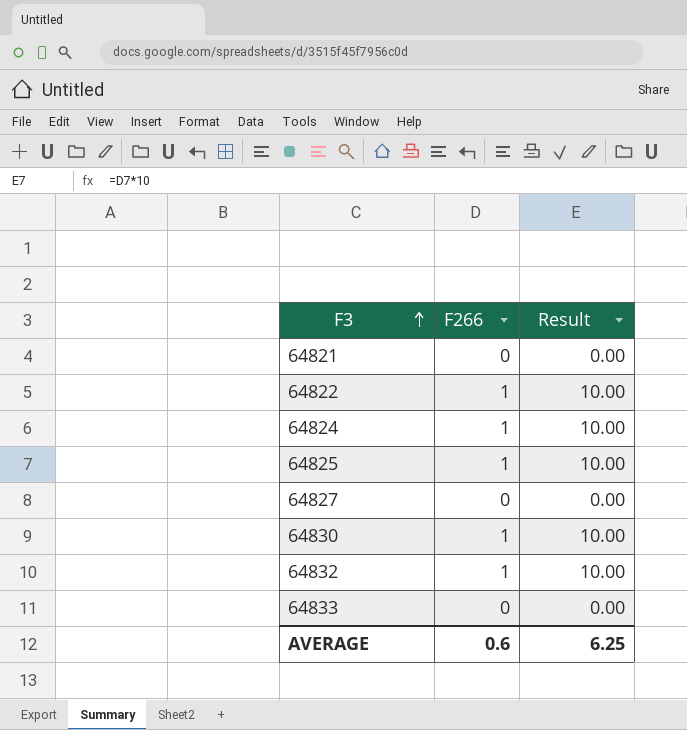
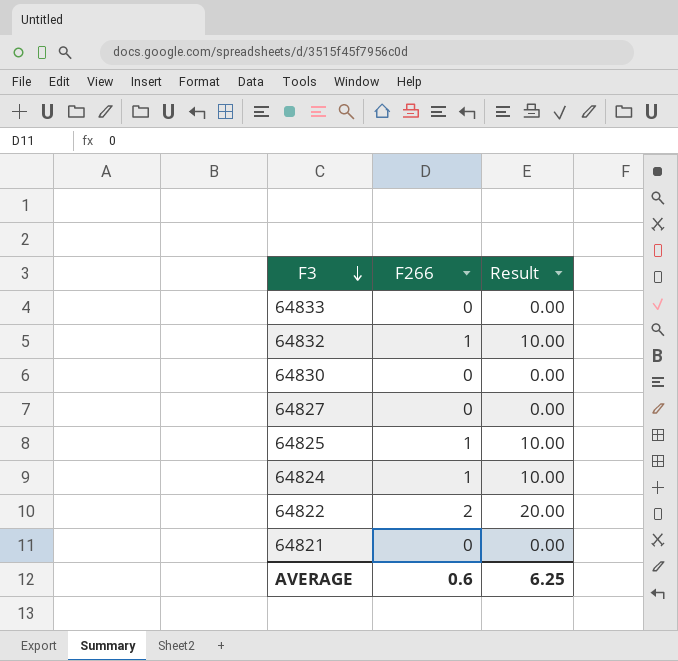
row order: F3 ascending -> F3 descending
64830 | F266: 1 -> 0
64830 | Result: 10.00 -> 0.00
64822 | F266: 1 -> 2
64822 | Result: 10.00 -> 20.00

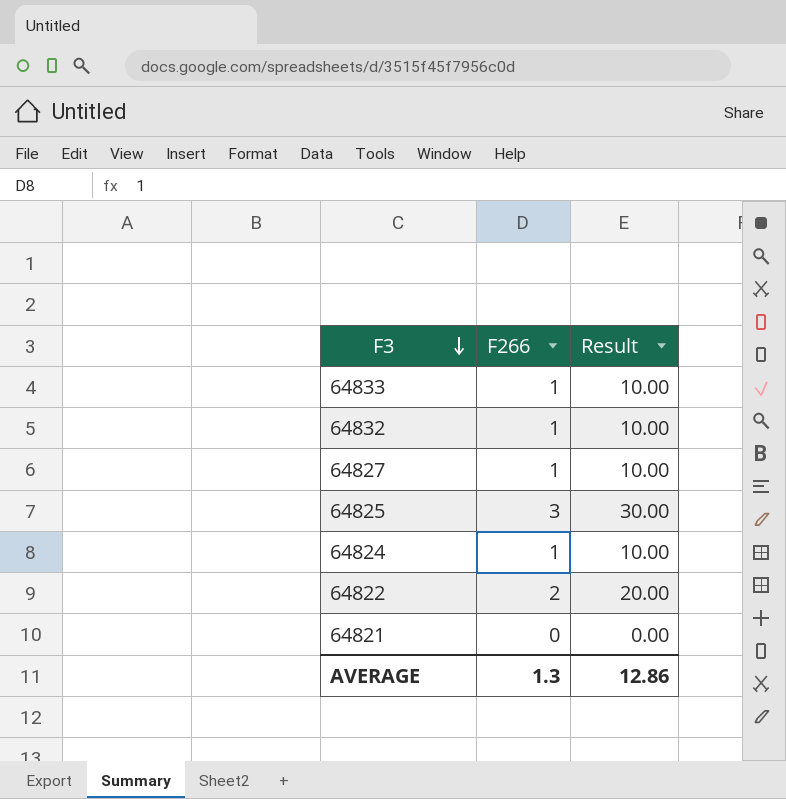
row 64830: 0 | 0.00 -> none
64833 | F266: 0 -> 1
64833 | Result: 0.00 -> 10.00
64827 | F266: 0 -> 1
64827 | Result: 0.00 -> 10.00
64825 | F266: 1 -> 3
64825 | Result: 10.00 -> 30.00
AVERAGE | F266: 0.6 -> 1.3
AVERAGE | Result: 6.25 -> 12.86

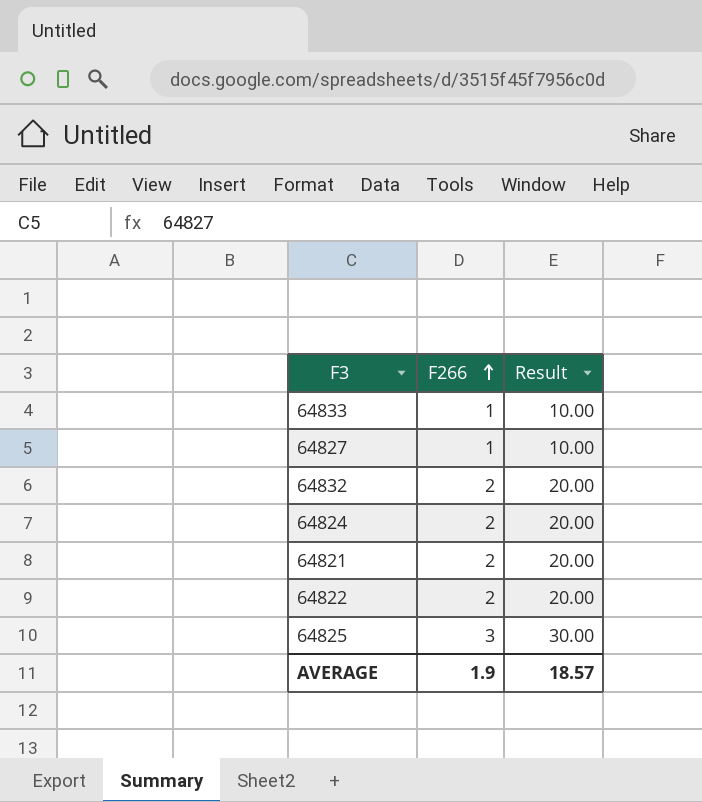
row order: F3 descending -> F266 ascending
64832 | F266: 1 -> 2
64832 | Result: 10.00 -> 20.00
64824 | F266: 1 -> 2
64824 | Result: 10.00 -> 20.00
64821 | F266: 0 -> 2
64821 | Result: 0.00 -> 20.00
AVERAGE | F266: 1.3 -> 1.9
AVERAGE | Result: 12.86 -> 18.57

